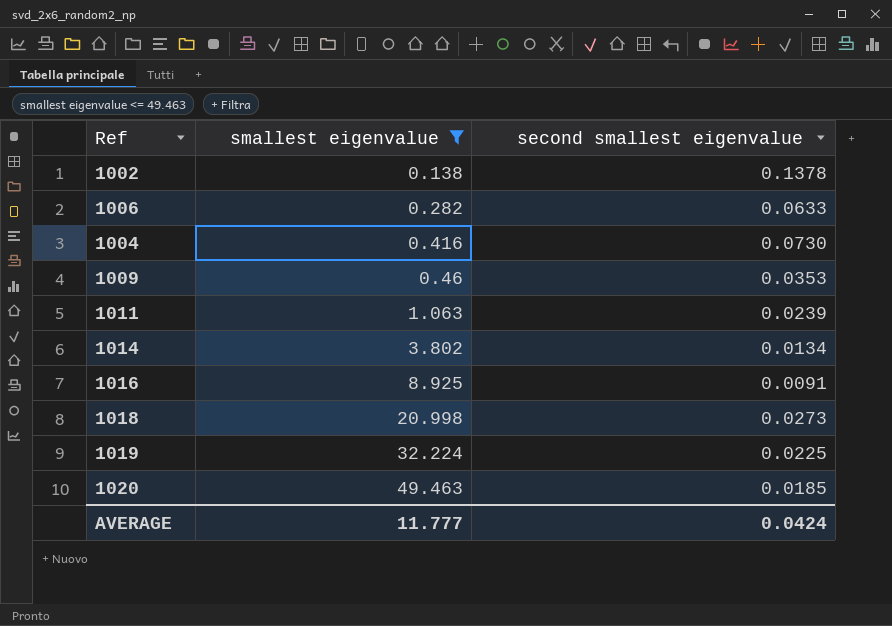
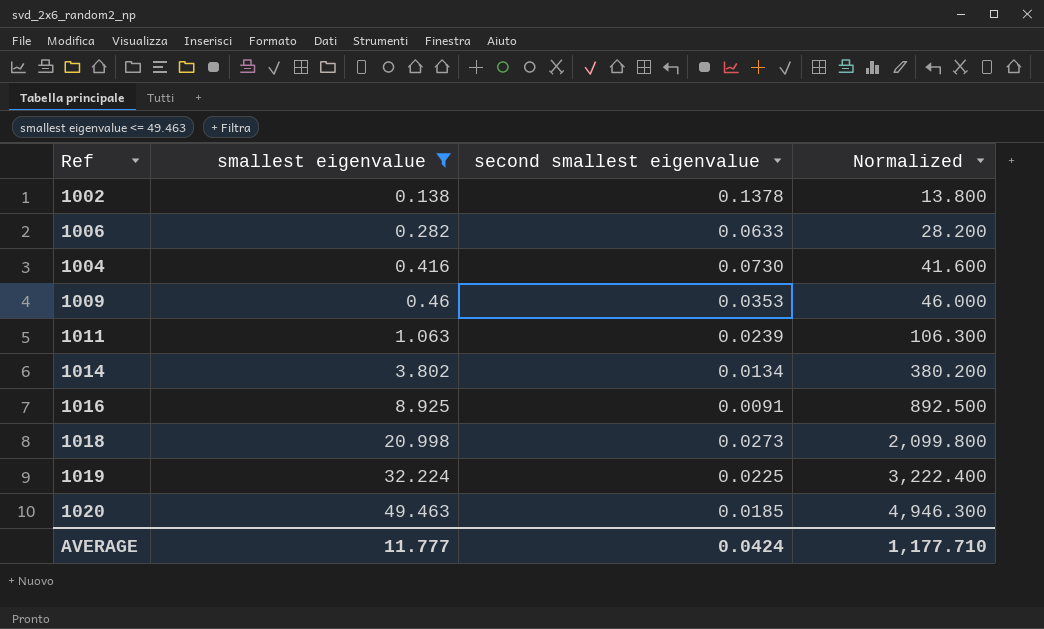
column Normalized | formula: none -> [smallest eigenvalue] * 100

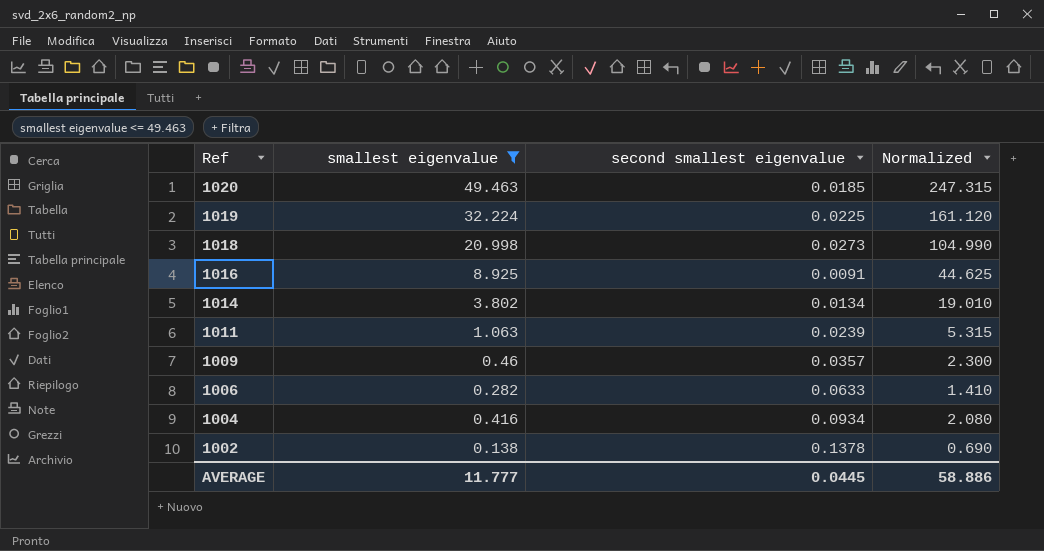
row order: smallest eigenvalue ascending -> Ref descending
column Normalized | formula: [smallest eigenvalue] * 100 -> [smallest eigenvalue] * 5
1009 | second smallest eigenvalue: 0.0353 -> 0.0357
1004 | second smallest eigenvalue: 0.0730 -> 0.0934
AVERAGE | second smallest eigenvalue: 0.0424 -> 0.0445
AVERAGE | Normalized: 1,177.710 -> 58.886

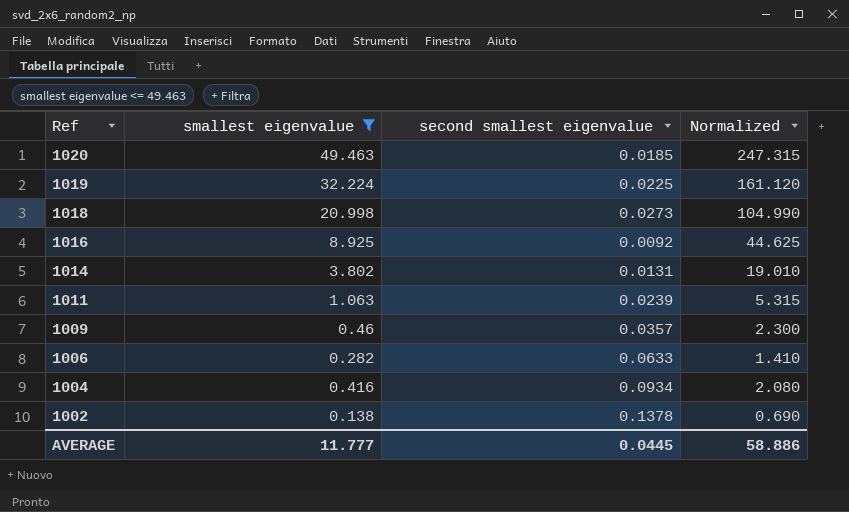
1016 | second smallest eigenvalue: 0.0091 -> 0.0092
1014 | second smallest eigenvalue: 0.0134 -> 0.0131

